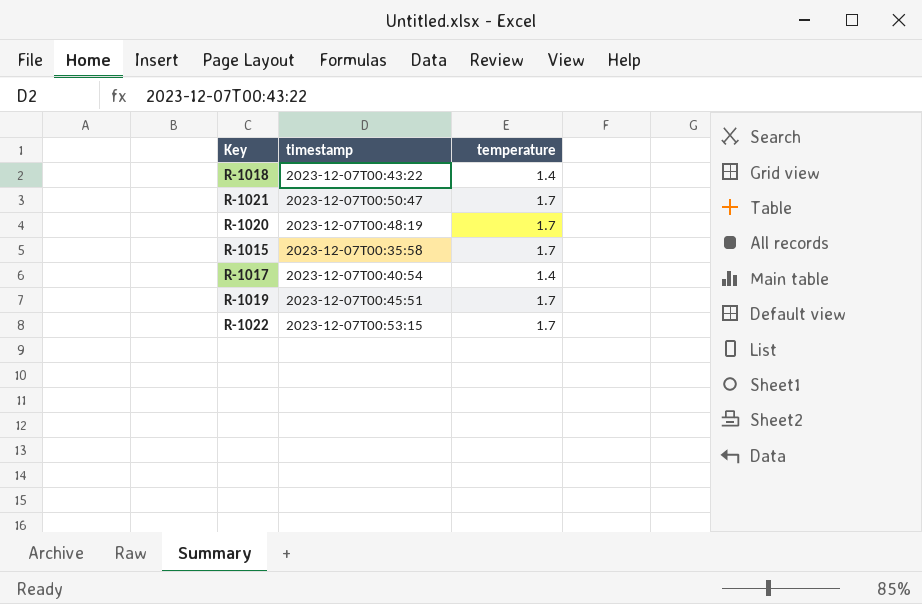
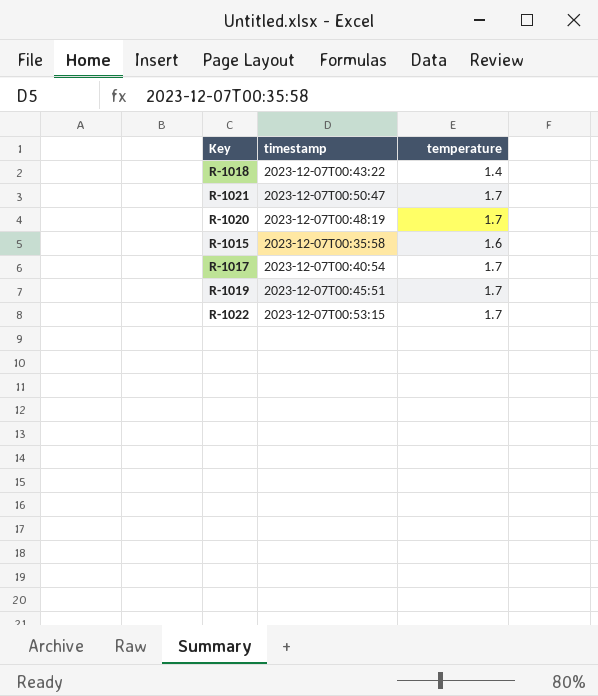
R-1015 | temperature: 1.7 -> 1.6
R-1017 | temperature: 1.4 -> 1.7

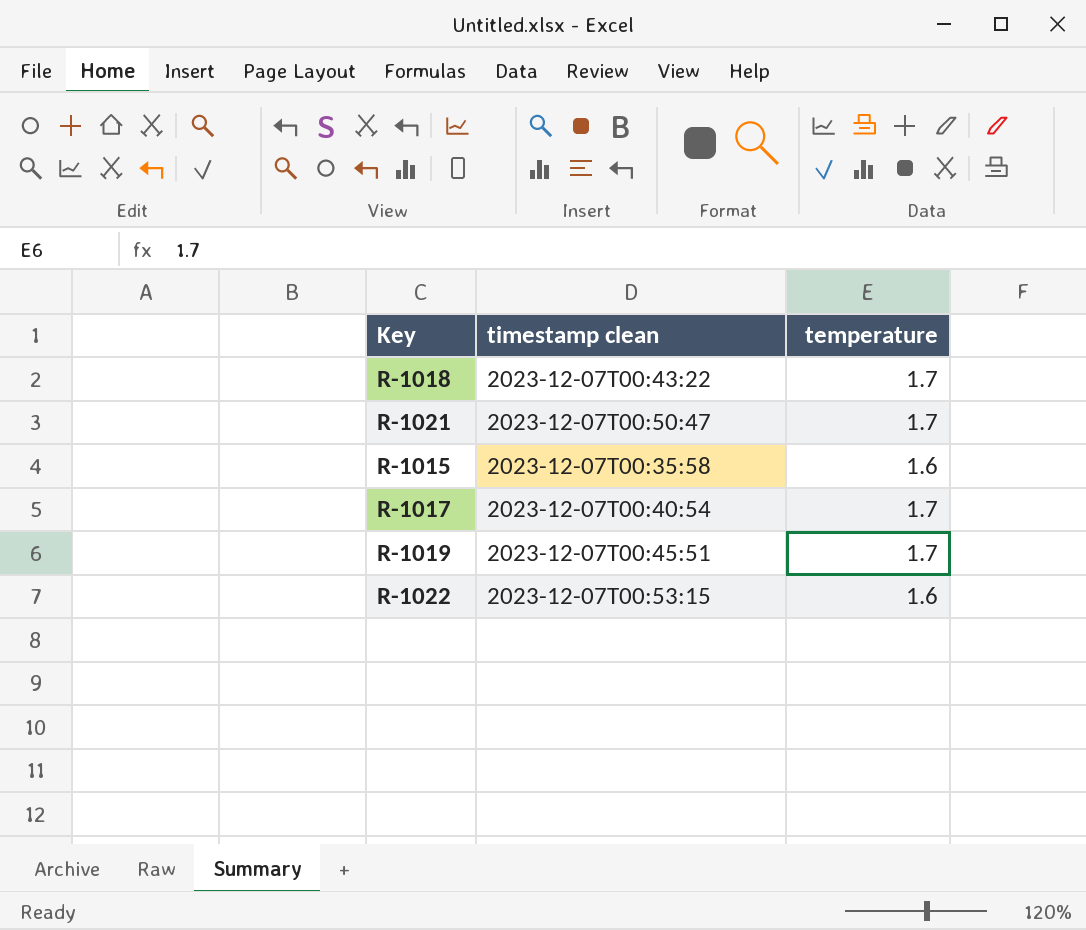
column name: timestamp -> timestamp clean
row R-1020: 2023-12-07T00:48:19 | 1.7 -> none
R-1018 | temperature: 1.4 -> 1.7
R-1022 | temperature: 1.7 -> 1.6

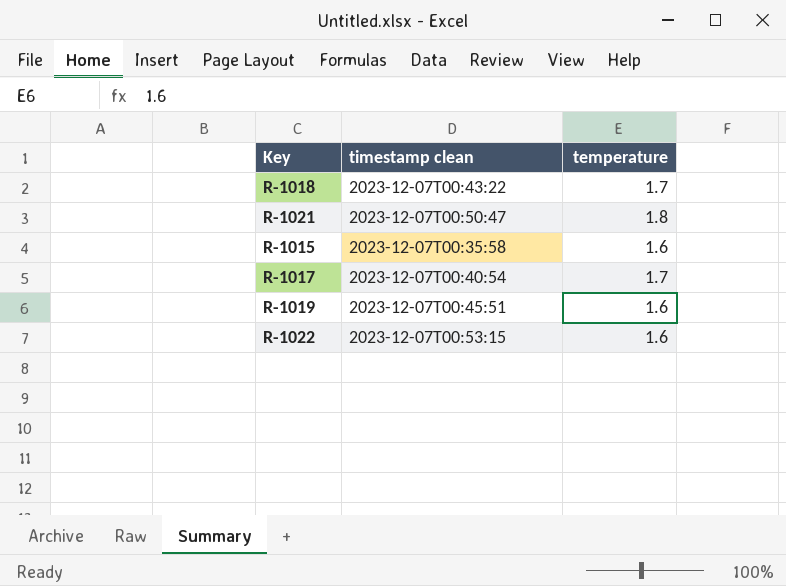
R-1021 | temperature: 1.7 -> 1.8
R-1019 | temperature: 1.7 -> 1.6

